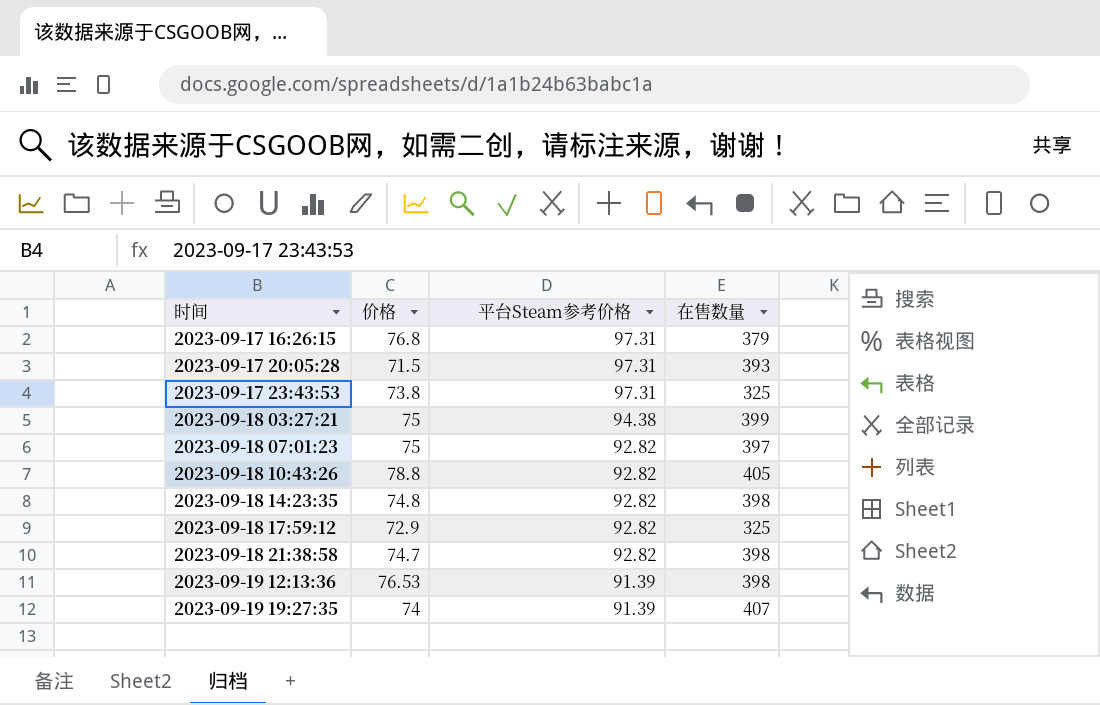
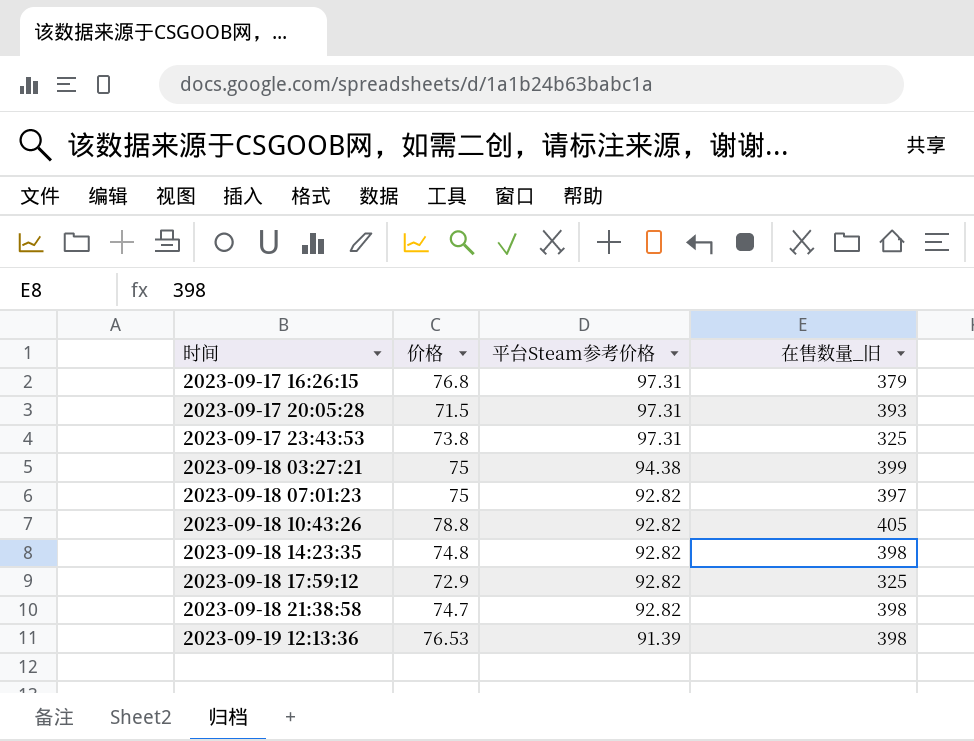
column name: 在售数量 -> 在售数量_旧
row 2023-09-19 19:27:35: 74 | 91.39 | 407 -> none

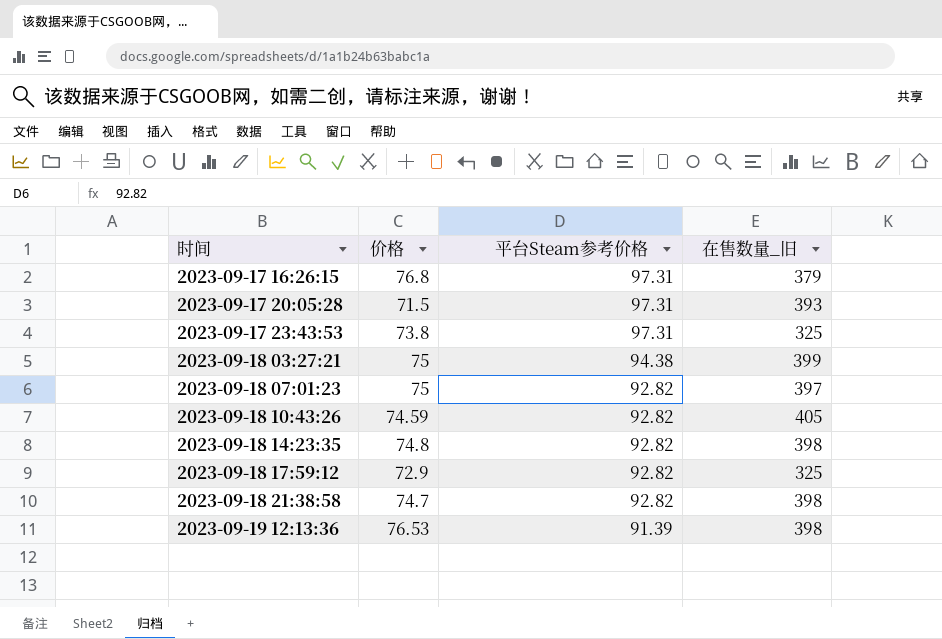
2023-09-18 10:43:26 | 价格: 78.8 -> 74.59

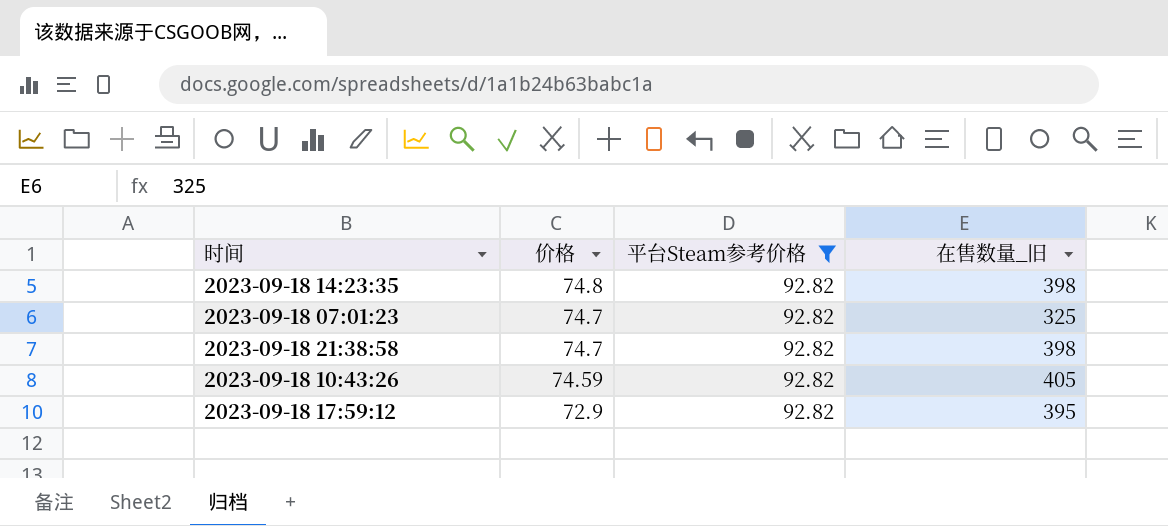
filter: none -> 平台Steam参考价格 = 92.82
row order: 时间 ascending -> 价格 descending
2023-09-18 07:01:23 | 价格: 75 -> 74.7
2023-09-18 07:01:23 | 在售数量_旧: 397 -> 325
2023-09-18 17:59:12 | 在售数量_旧: 325 -> 395

